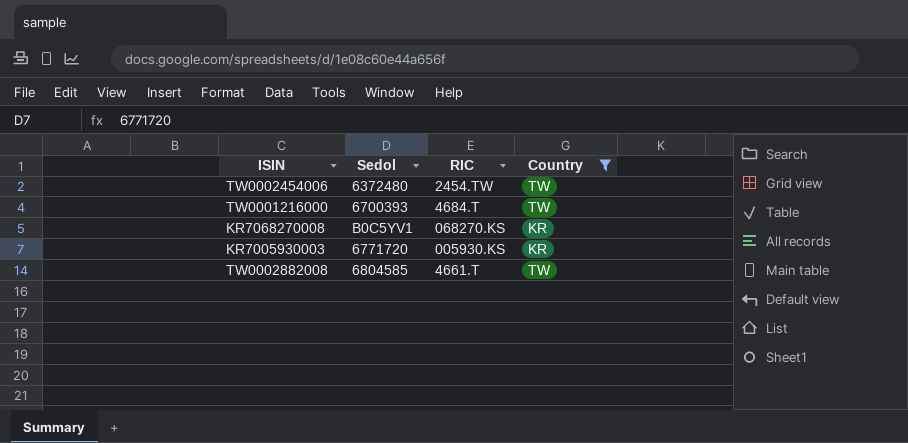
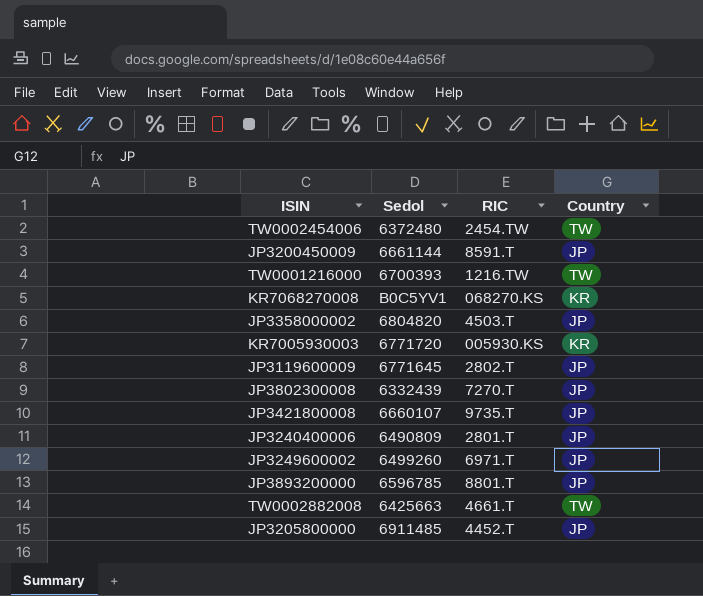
filter: Country != JP -> none
TW0001216000 | RIC: 4684.T -> 1216.TW
TW0002882008 | Sedol: 6804585 -> 6425663

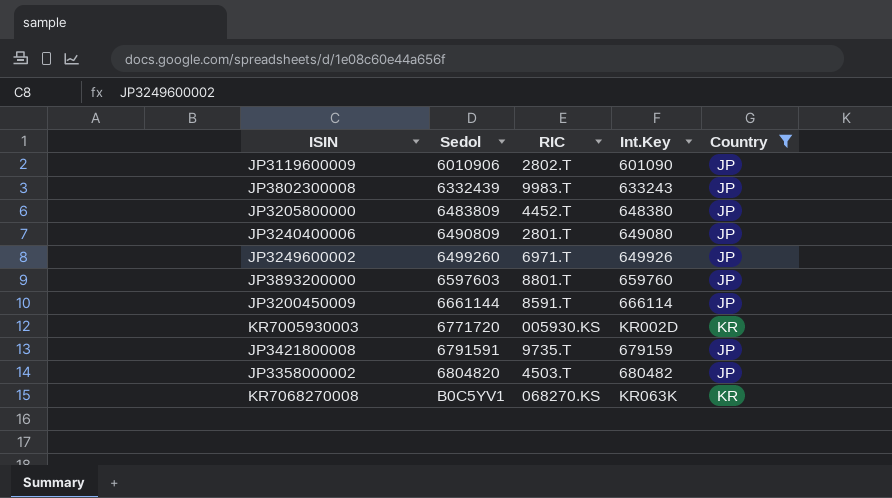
filter: none -> Country != TW
row order: none -> Sedol ascending
column Int.Key | position: none -> 4
JP3119600009 | Sedol: 6771645 -> 6010906
JP3802300008 | RIC: 7270.T -> 9983.T
JP3205800000 | Sedol: 6911485 -> 6483809
JP3893200000 | Sedol: 6596785 -> 6597603
JP3421800008 | Sedol: 6660107 -> 6791591

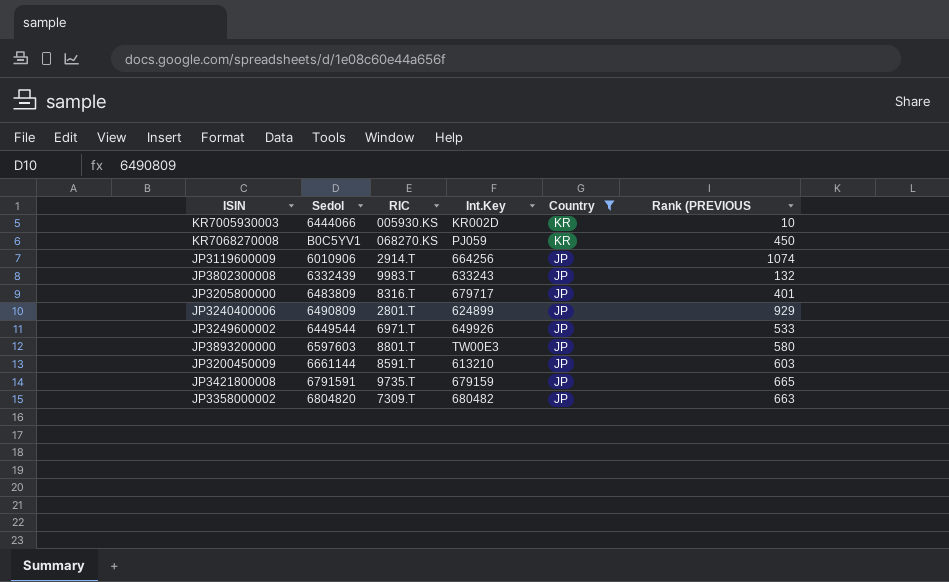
row order: Sedol ascending -> Country descending
column Rank (PREVIOUS | position: none -> 6
KR7005930003 | Sedol: 6771720 -> 6444066
KR7068270008 | Int.Key: KR063K -> PJ059
JP3119600009 | RIC: 2802.T -> 2914.T
JP3119600009 | Int.Key: 601090 -> 664256
JP3205800000 | RIC: 4452.T -> 8316.T
JP3205800000 | Int.Key: 648380 -> 679717
JP3240400006 | Int.Key: 649080 -> 624899
JP3249600002 | Sedol: 6499260 -> 6449544
JP3893200000 | Int.Key: 659760 -> TW00E3
JP3200450009 | Int.Key: 666114 -> 613210
JP3358000002 | RIC: 4503.T -> 7309.T

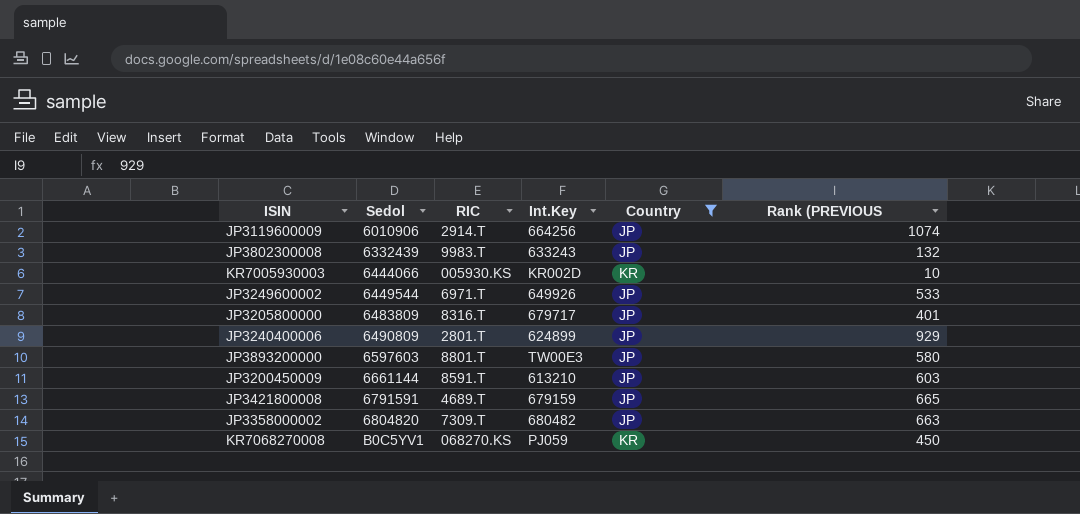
row order: Country descending -> Sedol ascending
JP3421800008 | RIC: 9735.T -> 4689.T

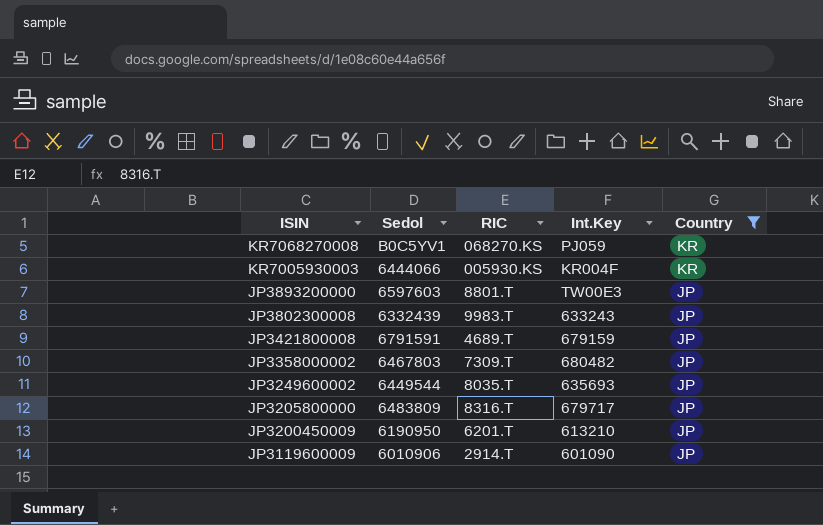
row order: Sedol ascending -> ISIN descending
column Rank (PREVIOUS | position: 6 -> none
row JP3240400006: 6490809 | 2801.T | 624899 | JP | 929 -> none
KR7005930003 | Int.Key: KR002D -> KR004F
JP3358000002 | Sedol: 6804820 -> 6467803
JP3249600002 | RIC: 6971.T -> 8035.T
JP3249600002 | Int.Key: 649926 -> 635693
JP3200450009 | Sedol: 6661144 -> 6190950
JP3200450009 | RIC: 8591.T -> 6201.T
JP3119600009 | Int.Key: 664256 -> 601090

